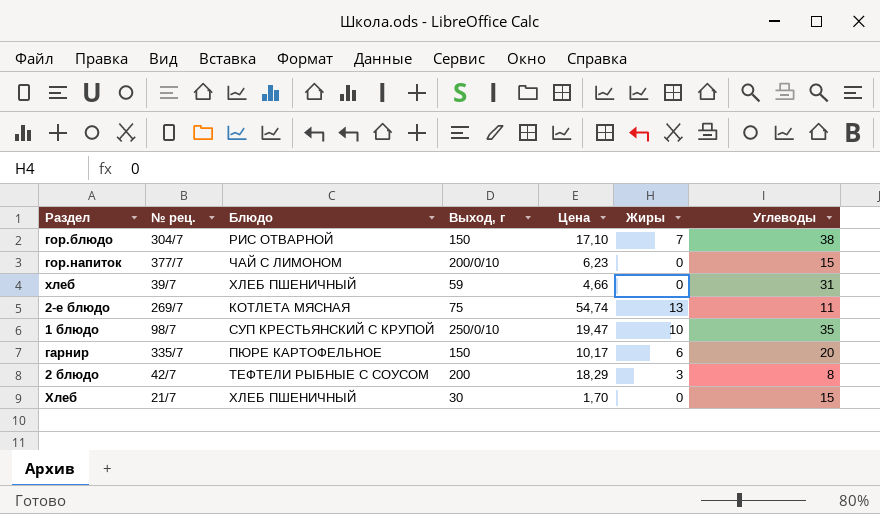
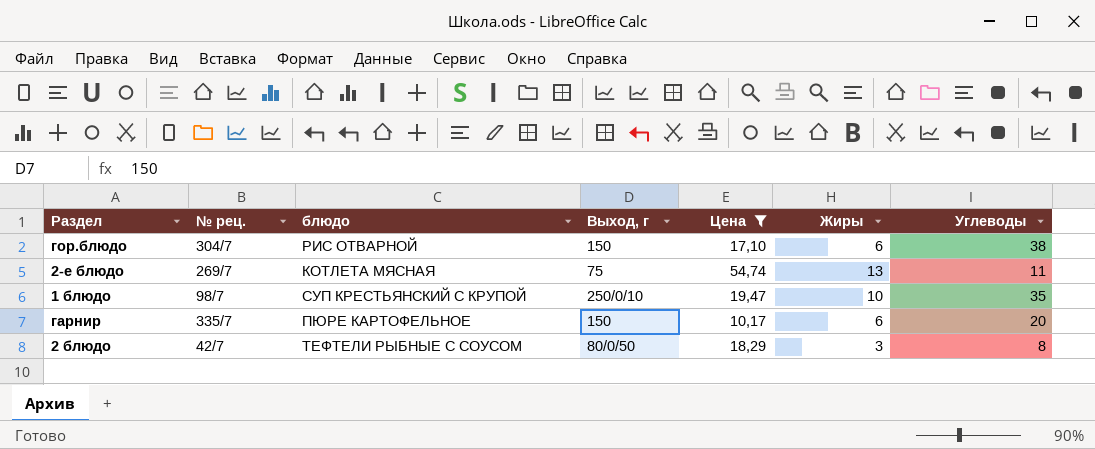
filter: none -> Цена >= 10,17
column name: Блюдо -> блюдо
гор.блюдо | Жиры: 7 -> 6
2 блюдо | Выход, г: 200 -> 80/0/50

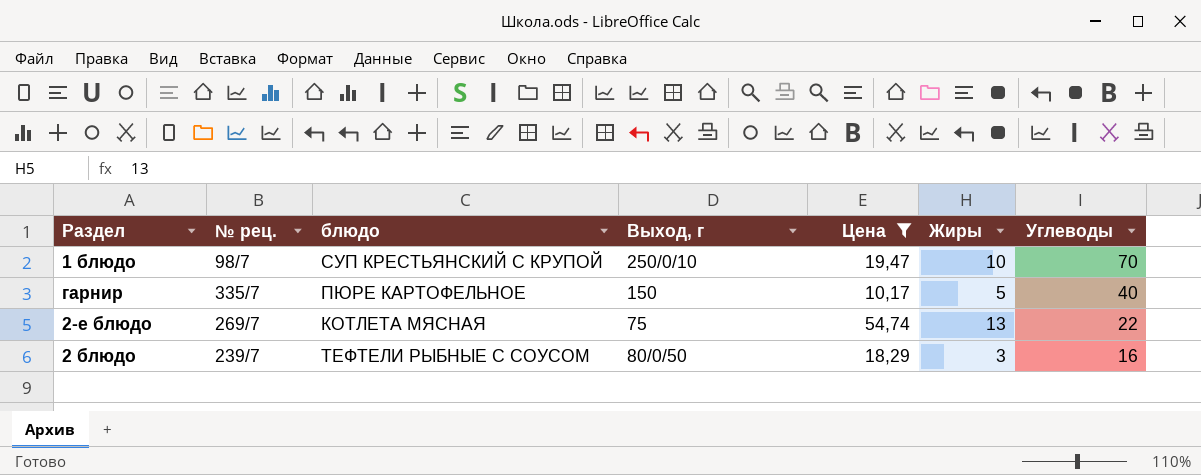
row order: none -> Углеводы descending
row гор.блюдо: 304/7 | РИС ОТВАРНОЙ | 150 | 17,10 | 6 | 38 -> none
1 блюдо | Углеводы: 35 -> 70
гарнир | Жиры: 6 -> 5
гарнир | Углеводы: 20 -> 40
2-е блюдо | Углеводы: 11 -> 22
2 блюдо | № рец.: 42/7 -> 239/7
2 блюдо | Углеводы: 8 -> 16

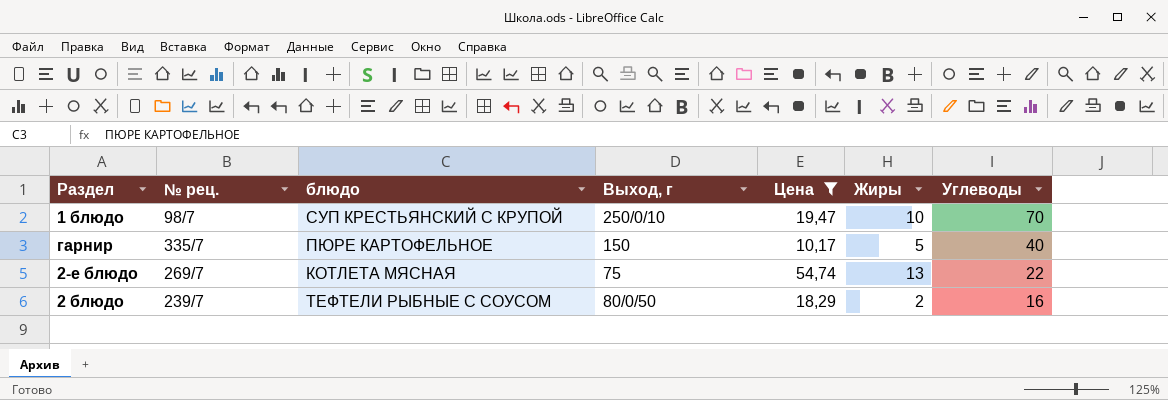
2 блюдо | Жиры: 3 -> 2

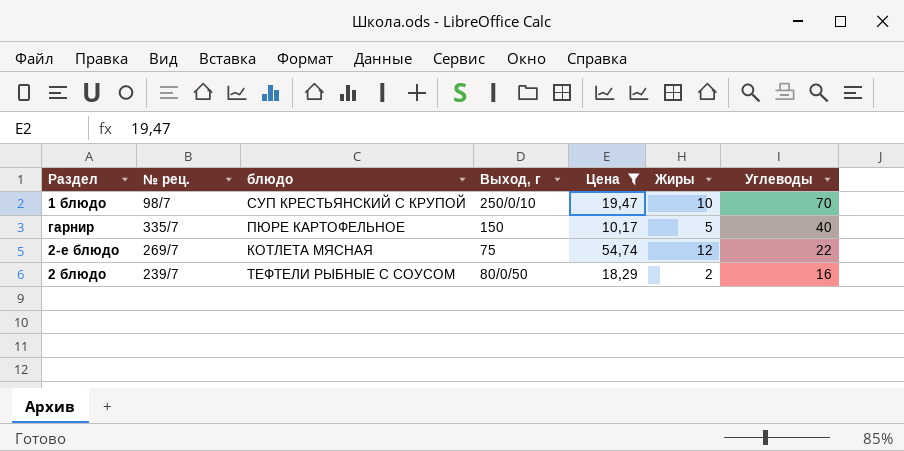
2-е блюдо | Жиры: 13 -> 12

